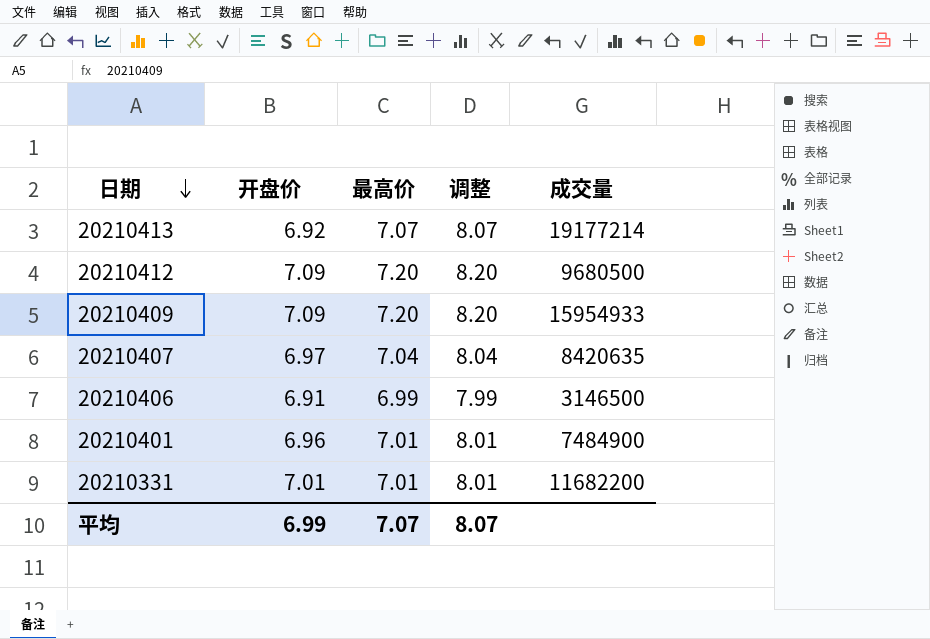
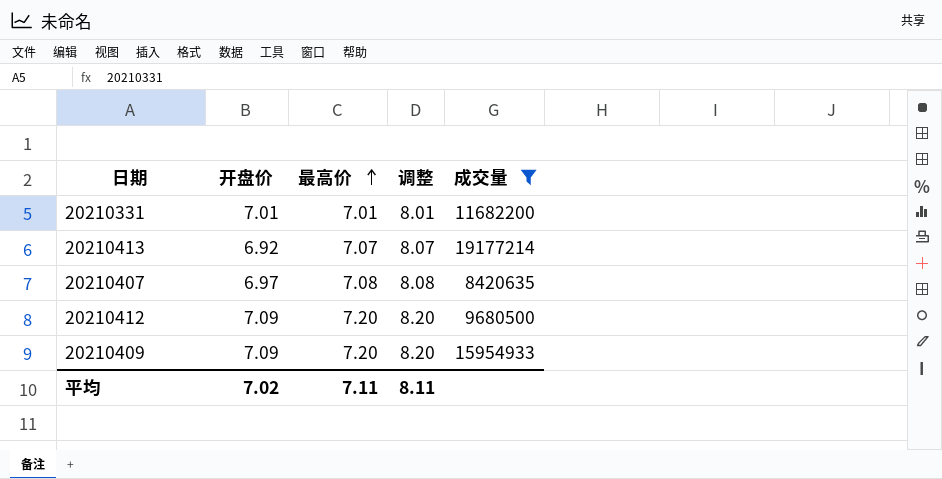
filter: none -> 成交量 >= 8420635
row order: 日期 descending -> 最高价 ascending
20210407 | 最高价: 7.04 -> 7.08
20210407 | 调整: 8.04 -> 8.08
平均 | 开盘价: 6.99 -> 7.02
平均 | 最高价: 7.07 -> 7.11
平均 | 调整: 8.07 -> 8.11

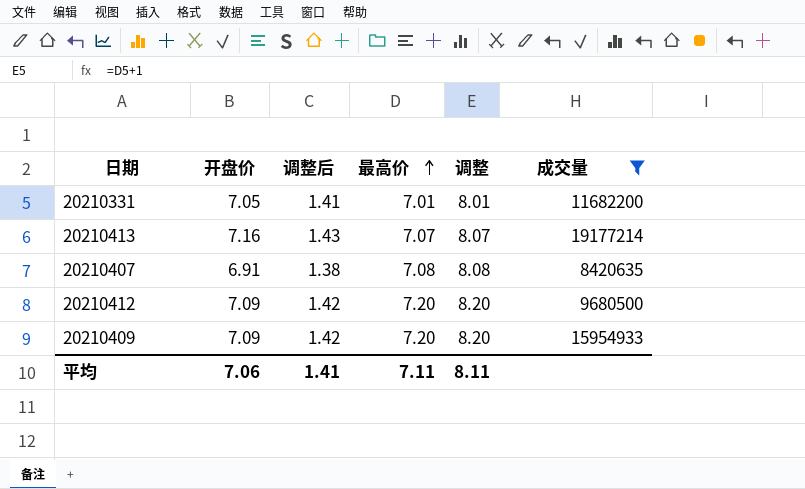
column 调整后 | formula: none -> [开盘价] * 0.2
20210331 | 开盘价: 7.01 -> 7.05
20210413 | 开盘价: 6.92 -> 7.16
20210407 | 开盘价: 6.97 -> 6.91
平均 | 开盘价: 7.02 -> 7.06

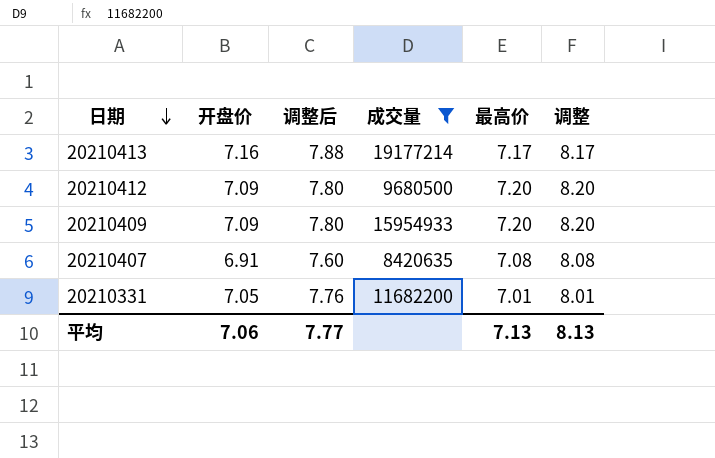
row order: 最高价 ascending -> 日期 descending
column 调整后 | formula: [开盘价] * 0.2 -> [开盘价] * 1.1
column 成交量 | position: 6 -> 4
20210413 | 最高价: 7.07 -> 7.17
20210413 | 调整: 8.07 -> 8.17
平均 | 调整后: 1.41 -> 7.77
平均 | 最高价: 7.11 -> 7.13
平均 | 调整: 8.11 -> 8.13

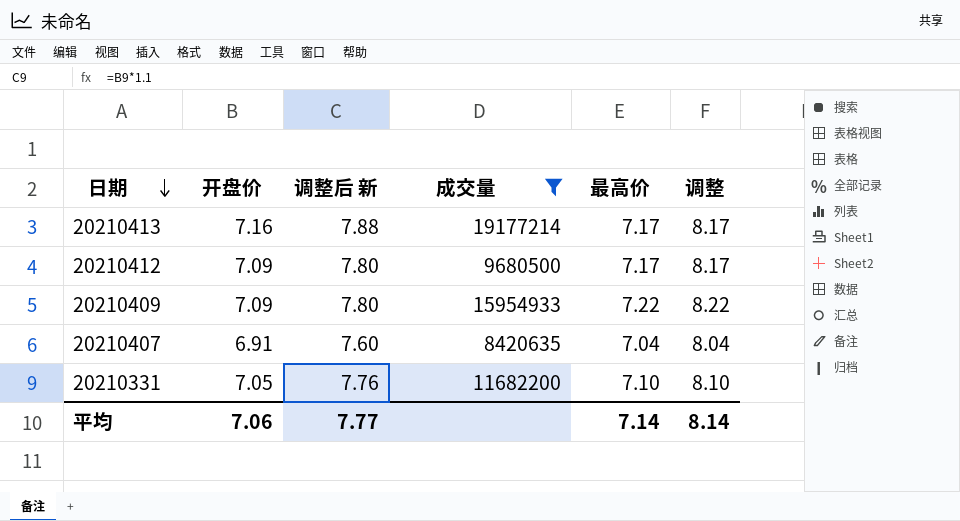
column name: 调整后 -> 调整后 新
20210412 | 最高价: 7.20 -> 7.17
20210412 | 调整: 8.20 -> 8.17
20210409 | 最高价: 7.20 -> 7.22
20210409 | 调整: 8.20 -> 8.22
20210407 | 最高价: 7.08 -> 7.04
20210407 | 调整: 8.08 -> 8.04
20210331 | 最高价: 7.01 -> 7.10
20210331 | 调整: 8.01 -> 8.10
平均 | 最高价: 7.13 -> 7.14
平均 | 调整: 8.13 -> 8.14

